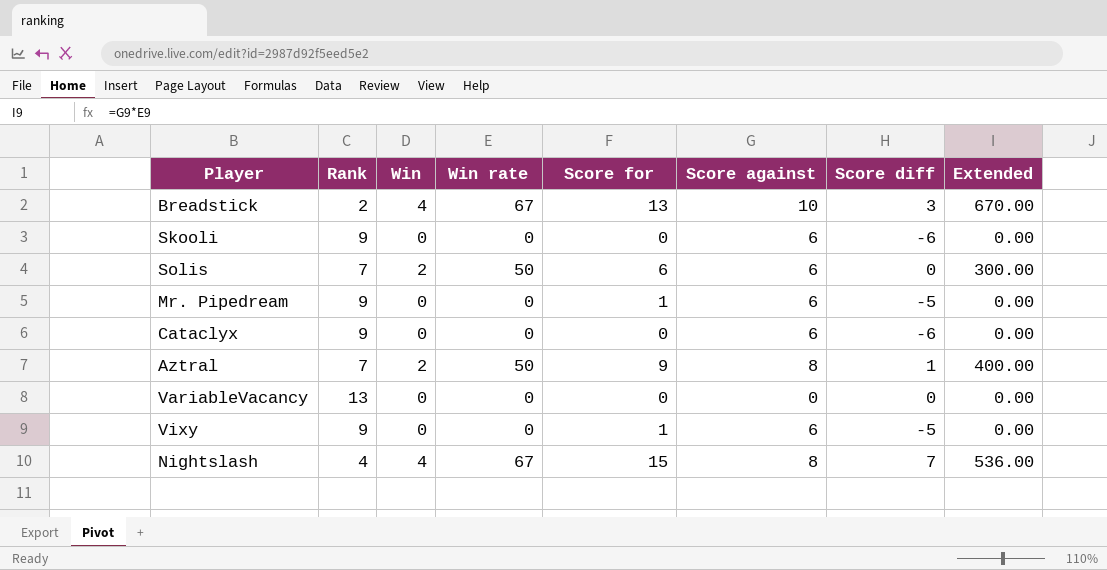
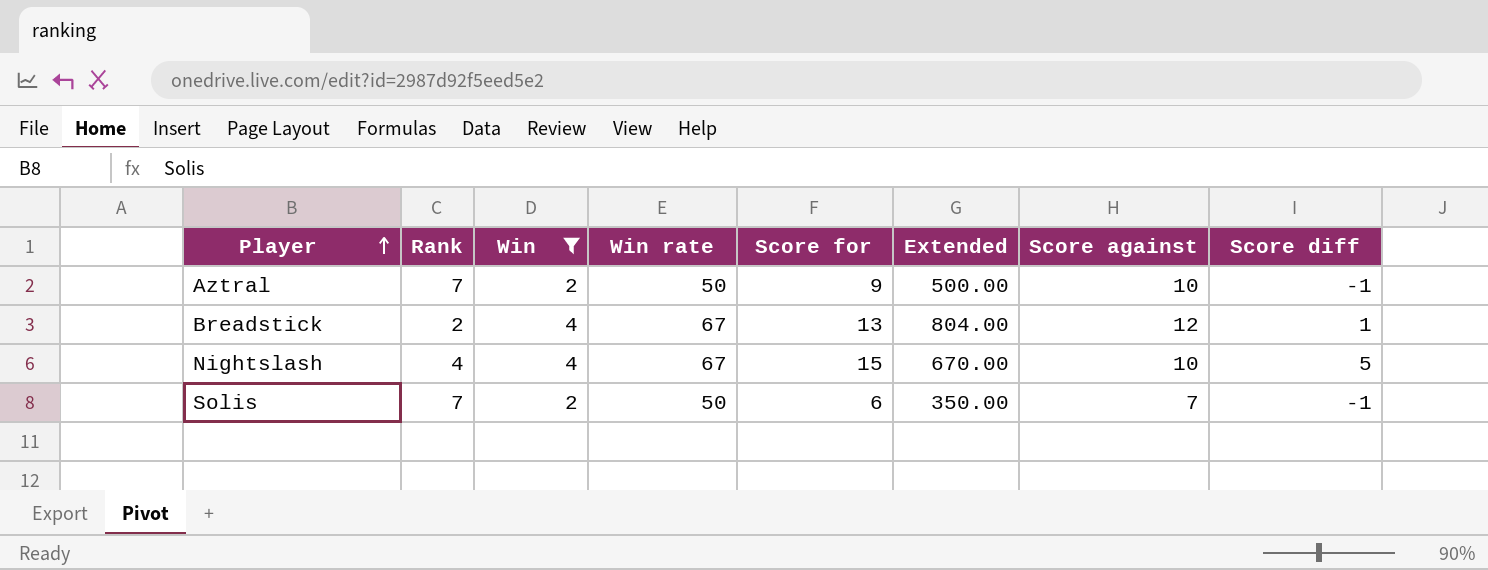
filter: none -> Win != 0
row order: none -> Player ascending
column Extended | position: 8 -> 6
Aztral | Extended: 400.00 -> 500.00
Aztral | Score against: 8 -> 10
Aztral | Score diff: 1 -> -1
Breadstick | Extended: 670.00 -> 804.00
Breadstick | Score against: 10 -> 12
Breadstick | Score diff: 3 -> 1
Nightslash | Extended: 536.00 -> 670.00
Nightslash | Score against: 8 -> 10
Nightslash | Score diff: 7 -> 5
Solis | Extended: 300.00 -> 350.00
Solis | Score against: 6 -> 7
Solis | Score diff: 0 -> -1

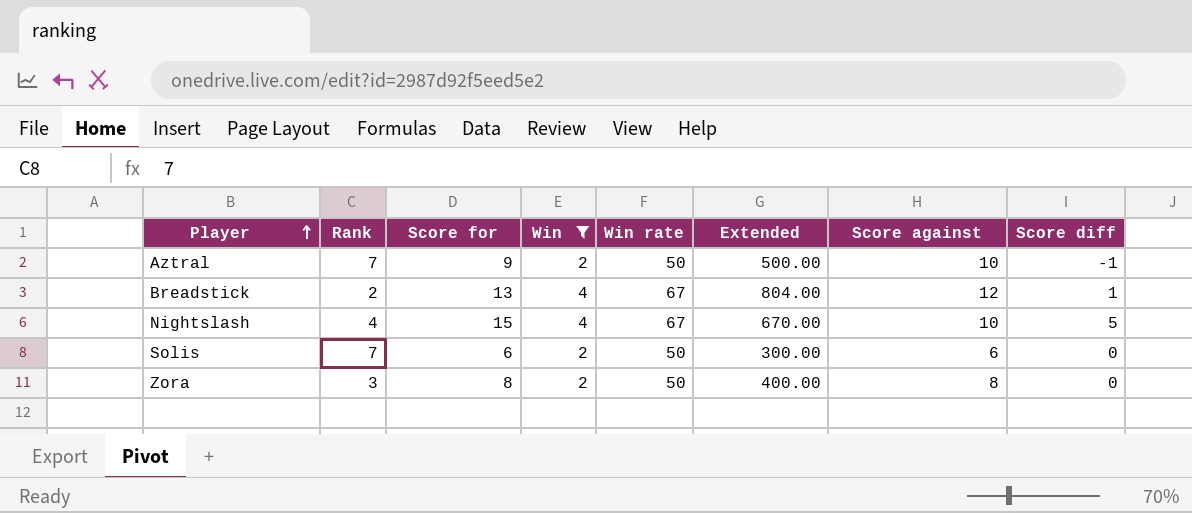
column Score for | position: 5 -> 3
Solis | Extended: 350.00 -> 300.00
Solis | Score against: 7 -> 6
Solis | Score diff: -1 -> 0
row Zora: none -> 3 | 8 | 2 | 50 | 400.00 | 8 | 0

